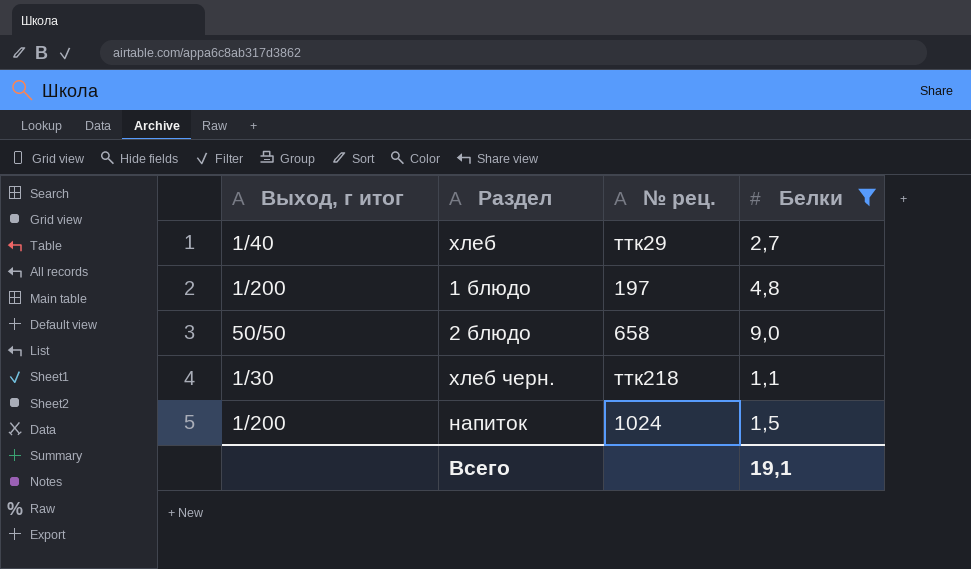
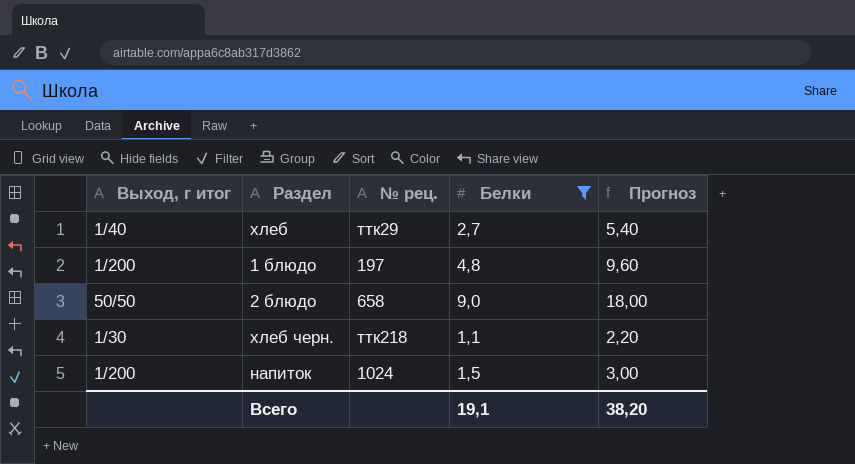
column Прогноз | formula: none -> [Белки] * 2

